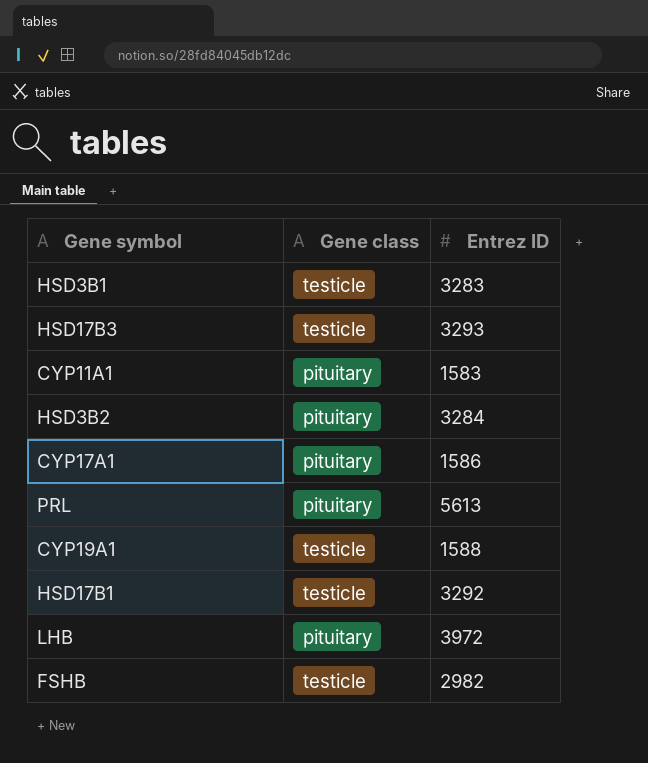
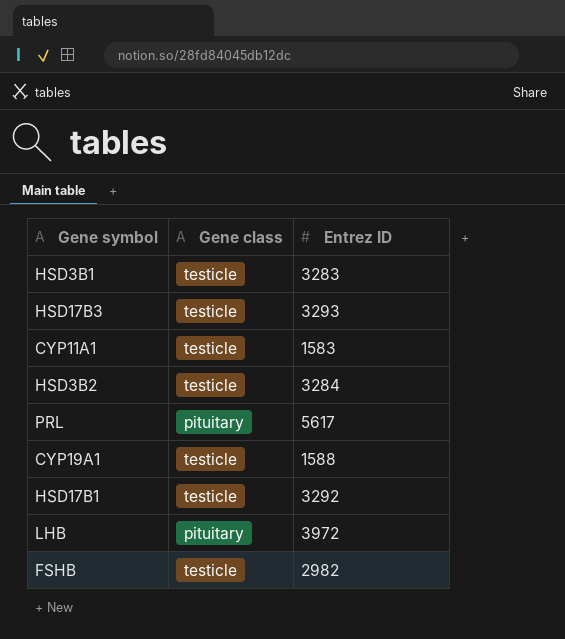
row CYP17A1: pituitary | 1586 -> none
CYP11A1 | Gene class: pituitary -> testicle
HSD3B2 | Gene class: pituitary -> testicle
PRL | Entrez ID: 5613 -> 5617

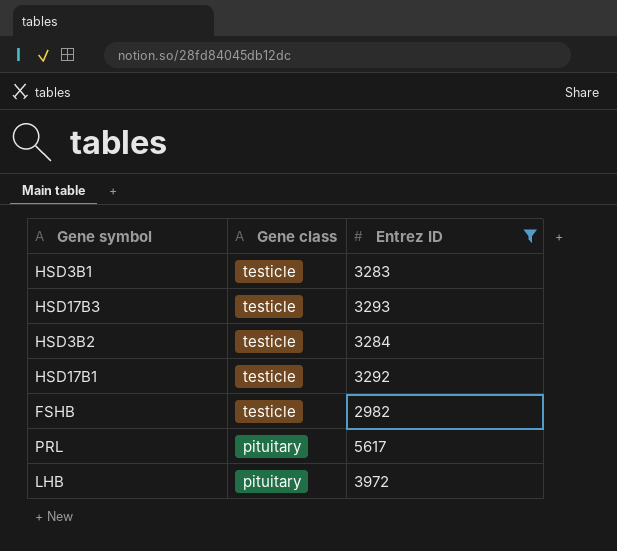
filter: none -> Entrez ID >= 2982
row order: none -> Gene class descending

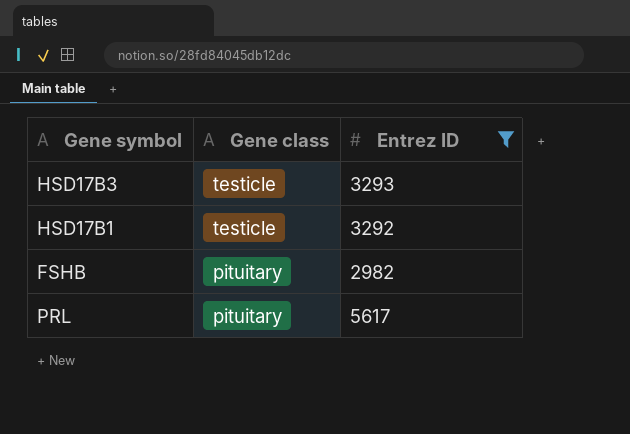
row HSD3B1: testicle | 3283 -> none
row HSD3B2: testicle | 3284 -> none
row LHB: pituitary | 3972 -> none
FSHB | Gene class: testicle -> pituitary

